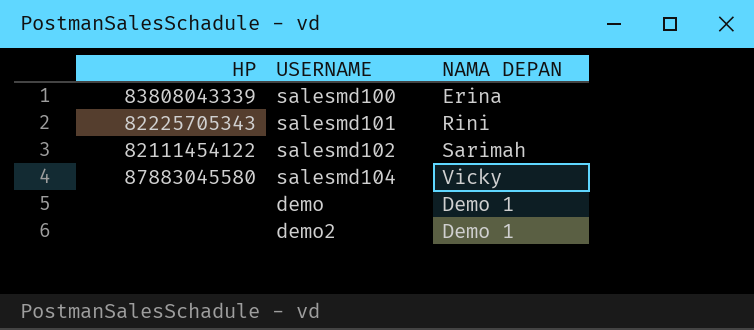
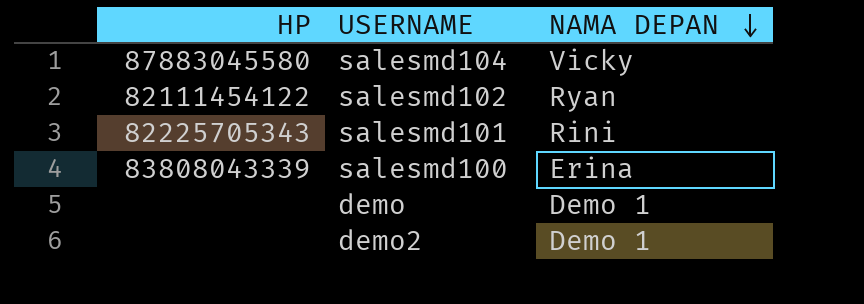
row order: none -> NAMA DEPAN descending
salesmd102 | NAMA DEPAN: Sarimah -> Ryan

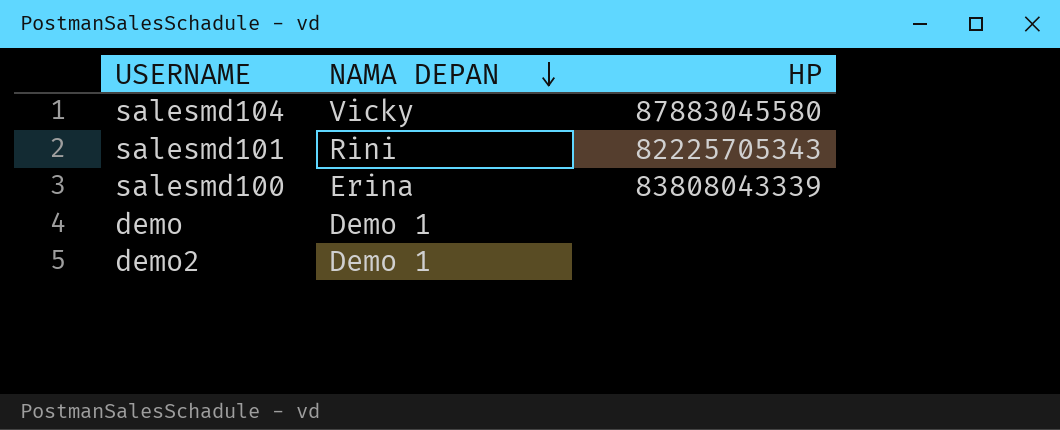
column HP | position: 1 -> 3
row salesmd102: 82111454122 | Ryan -> none

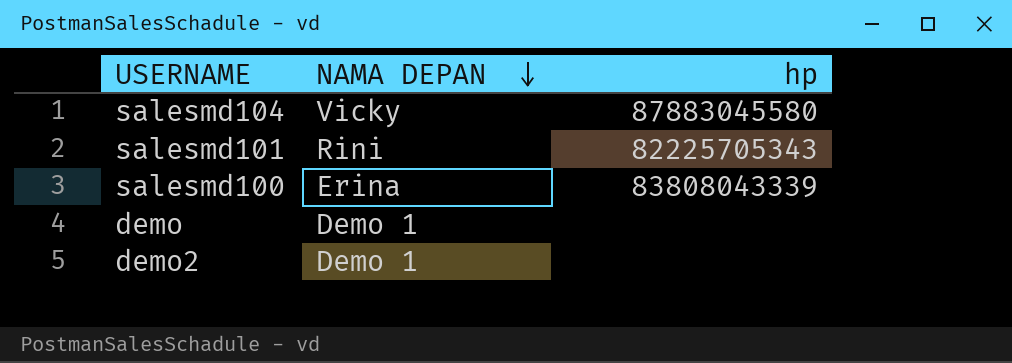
column name: HP -> hp

